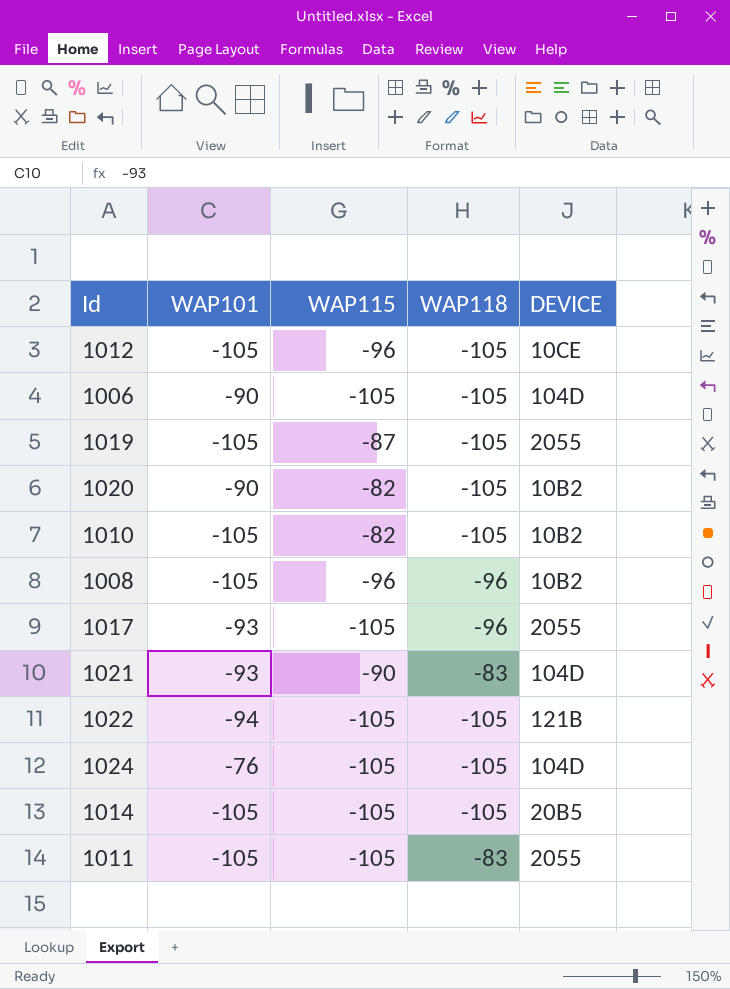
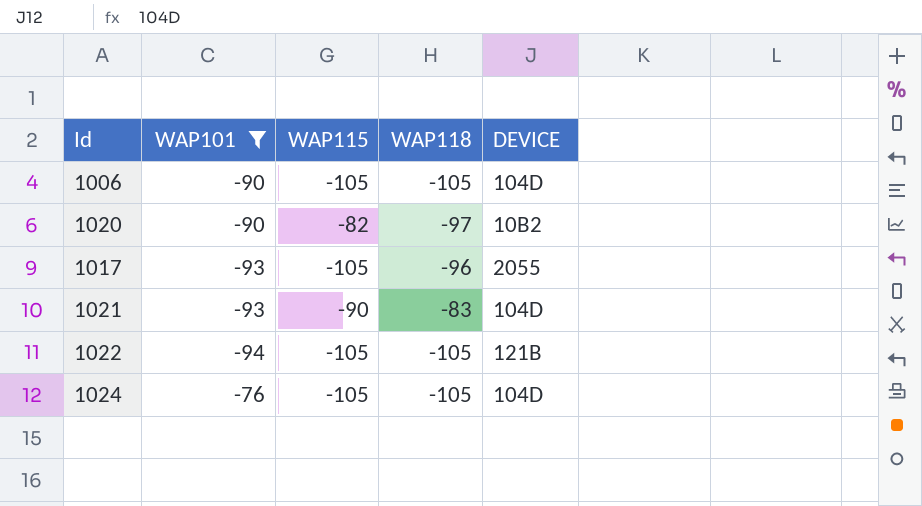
filter: none -> WAP101 != -105
1020 | WAP118: -105 -> -97

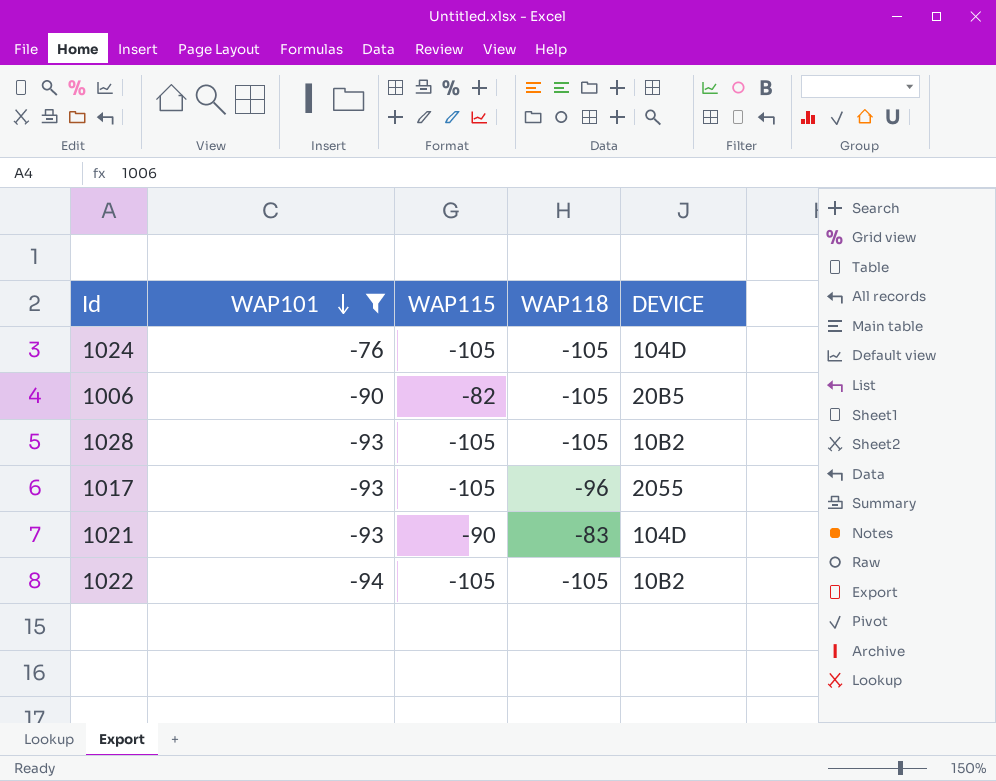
row order: none -> WAP101 descending
row 1020: -90 | -82 | -97 | 10B2 -> none
1006 | WAP115: -105 -> -82
1006 | DEVICE: 104D -> 20B5
row 1028: none -> -93 | -105 | -105 | 10B2
1022 | DEVICE: 121B -> 10B2

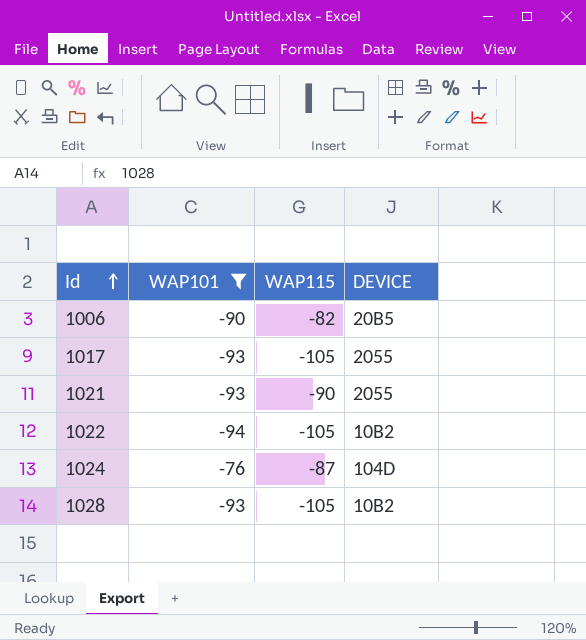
row order: WAP101 descending -> Id ascending
column WAP118 | position: 4 -> none
1021 | DEVICE: 104D -> 2055
1024 | WAP115: -105 -> -87

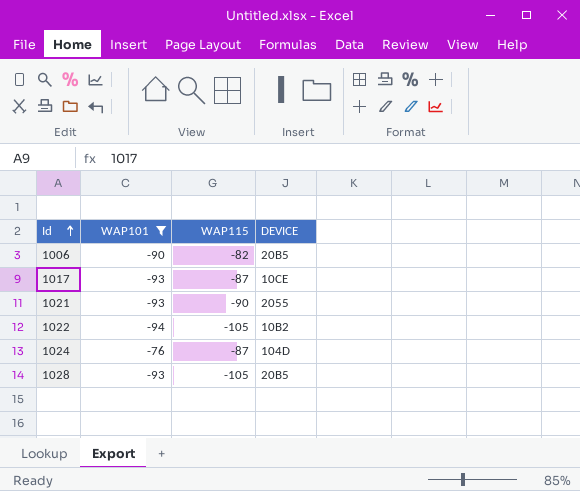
1017 | WAP115: -105 -> -87
1017 | DEVICE: 2055 -> 10CE
1028 | DEVICE: 10B2 -> 20B5

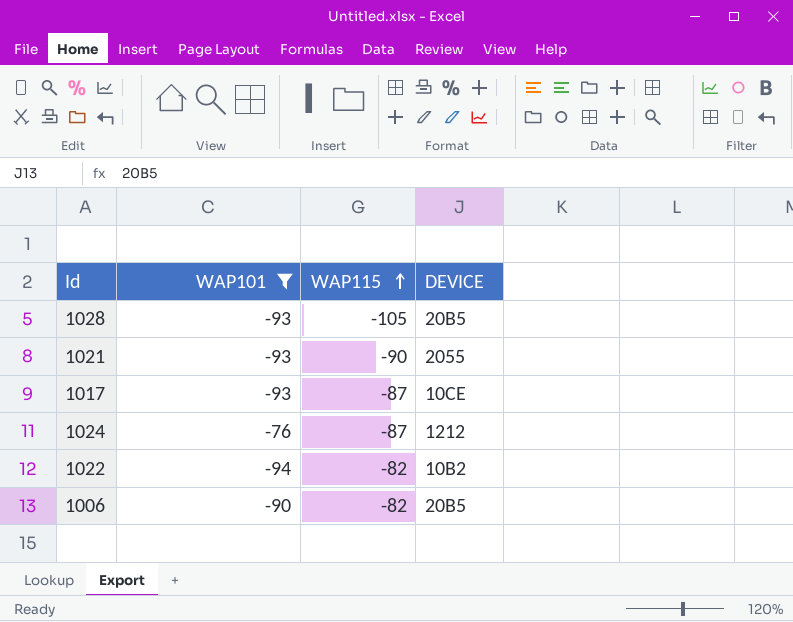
row order: Id ascending -> WAP115 ascending
1024 | DEVICE: 104D -> 1212
1022 | WAP115: -105 -> -82

